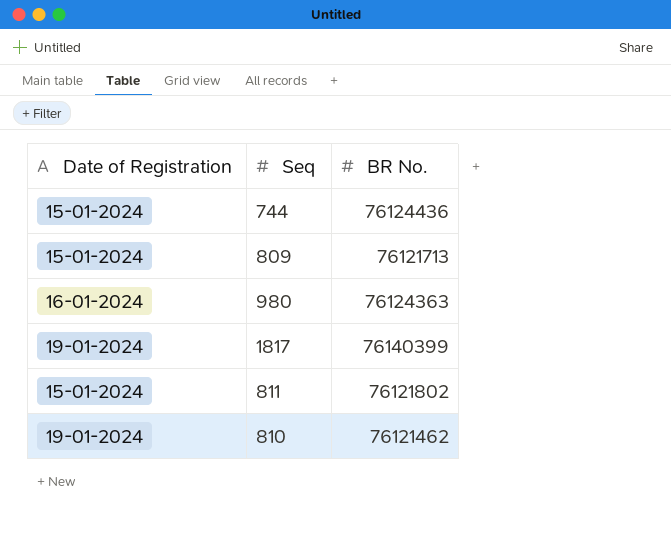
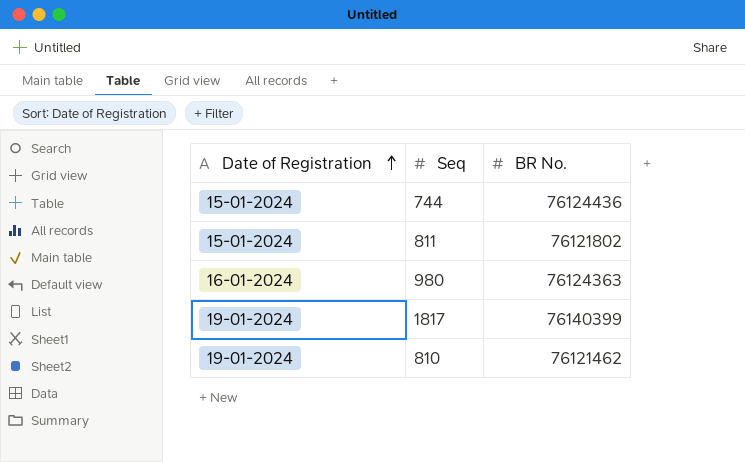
row order: none -> Date of Registration ascending
row 809: 15-01-2024 | 76121713 -> none

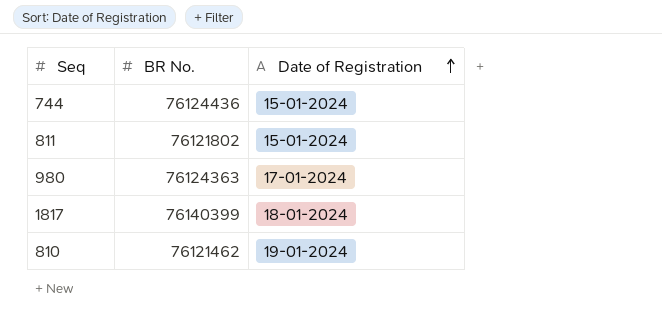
column Date of Registration | position: 1 -> 3
980 | Date of Registration: 16-01-2024 -> 17-01-2024
1817 | Date of Registration: 19-01-2024 -> 18-01-2024

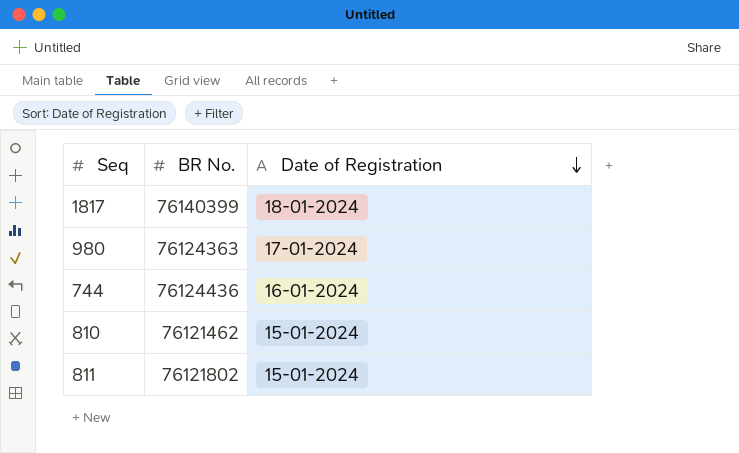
row order: Date of Registration ascending -> Date of Registration descending
744 | Date of Registration: 15-01-2024 -> 16-01-2024
810 | Date of Registration: 19-01-2024 -> 15-01-2024

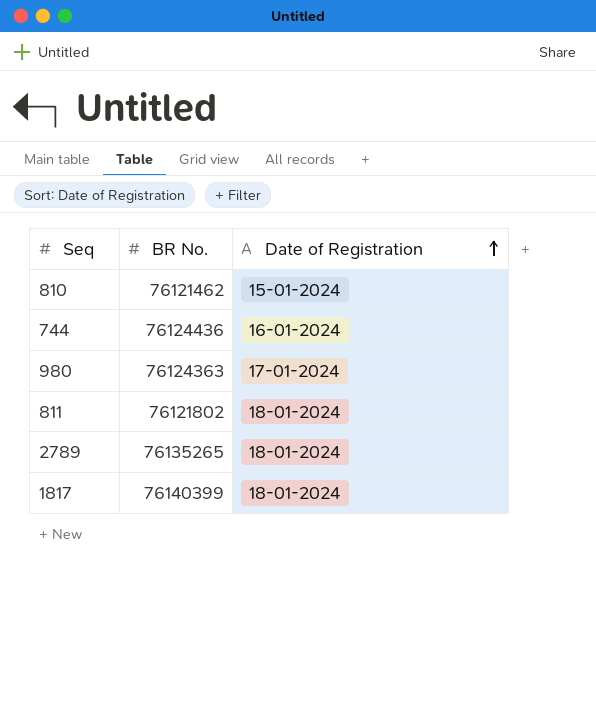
row order: Date of Registration descending -> Date of Registration ascending
811 | Date of Registration: 15-01-2024 -> 18-01-2024
row 2789: none -> 76135265 | 18-01-2024

